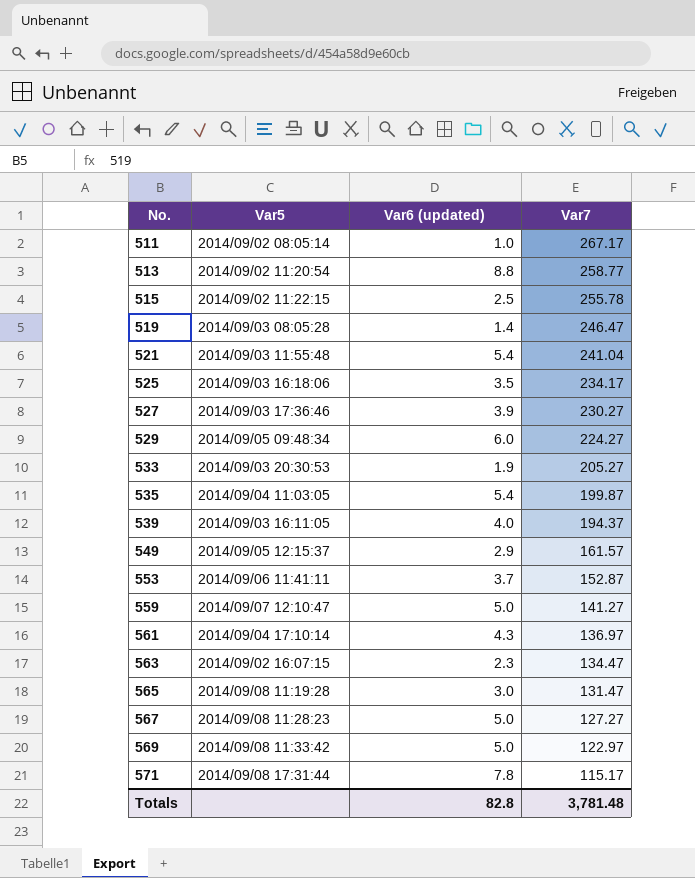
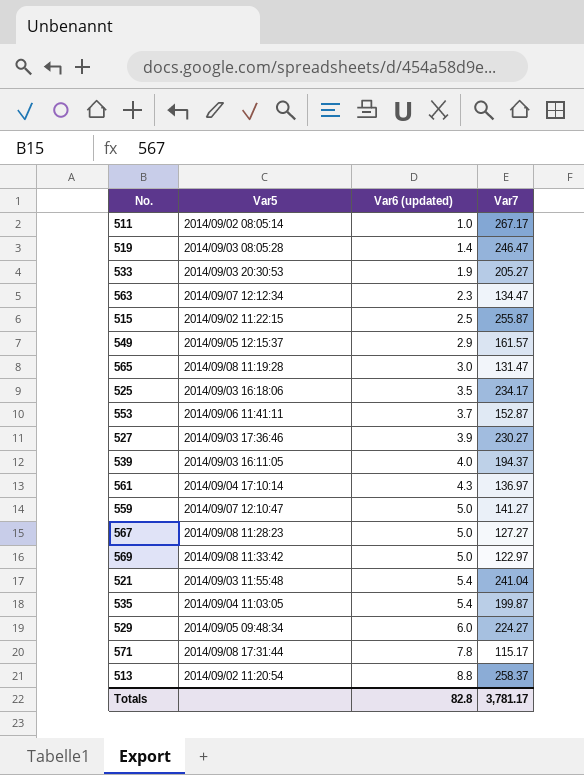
row order: No. ascending -> Var6 (updated) ascending
563 | Var5: 2014/09/02 16:07:15 -> 2014/09/07 12:12:34
515 | Var7: 255.78 -> 255.87
513 | Var7: 258.77 -> 258.37
Totals | Var7: 3,781.48 -> 3,781.17

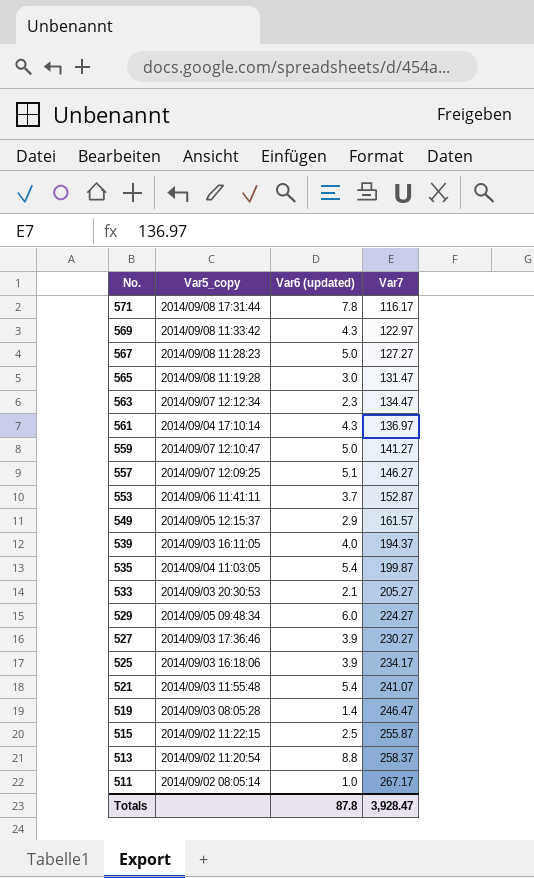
row order: Var6 (updated) ascending -> No. descending
column name: Var5 -> Var5_copy
571 | Var7: 115.17 -> 116.17
569 | Var6 (updated): 5.0 -> 4.3
row 557: none -> 2014/09/07 12:09:25 | 5.1 | 146.27
533 | Var6 (updated): 1.9 -> 2.1
525 | Var6 (updated): 3.5 -> 3.9
521 | Var7: 241.04 -> 241.07
Totals | Var6 (updated): 82.8 -> 87.8
Totals | Var7: 3,781.17 -> 3,928.47

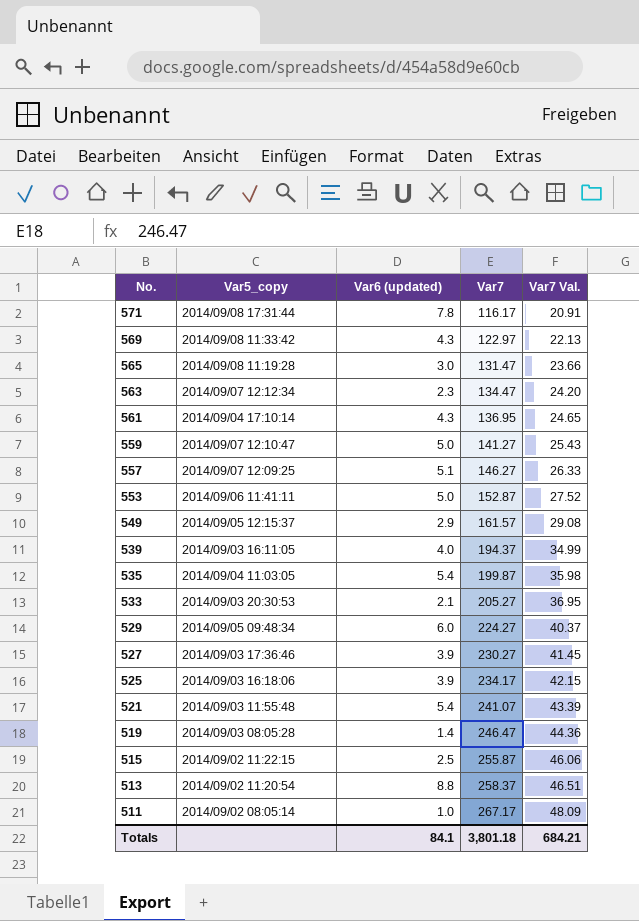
column Var7 Val. | formula: none -> [Var7] * 0.18
row 567: 2014/09/08 11:28:23 | 5.0 | 127.27 -> none
561 | Var7: 136.97 -> 136.95
553 | Var6 (updated): 3.7 -> 5.0
Totals | Var6 (updated): 87.8 -> 84.1
Totals | Var7: 3,928.47 -> 3,801.18

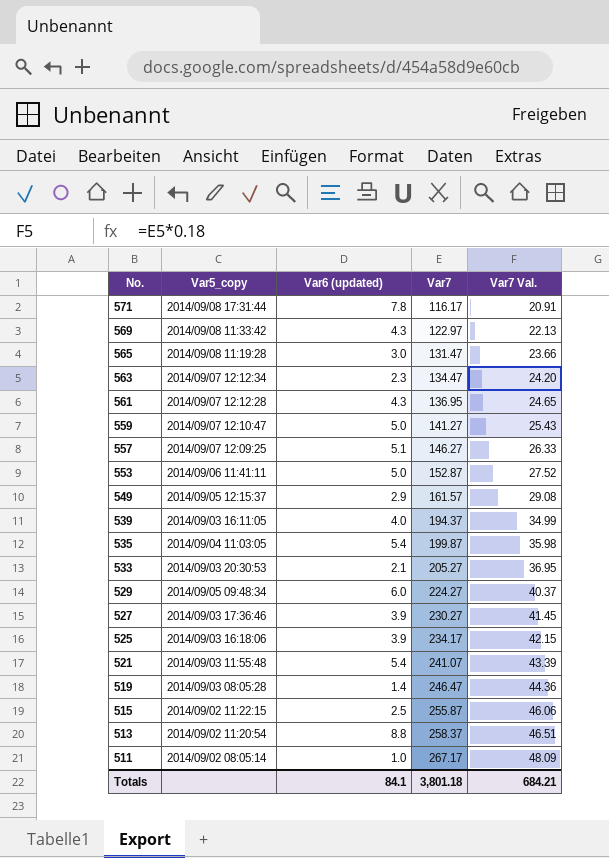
561 | Var5_copy: 2014/09/04 17:10:14 -> 2014/09/07 12:12:28

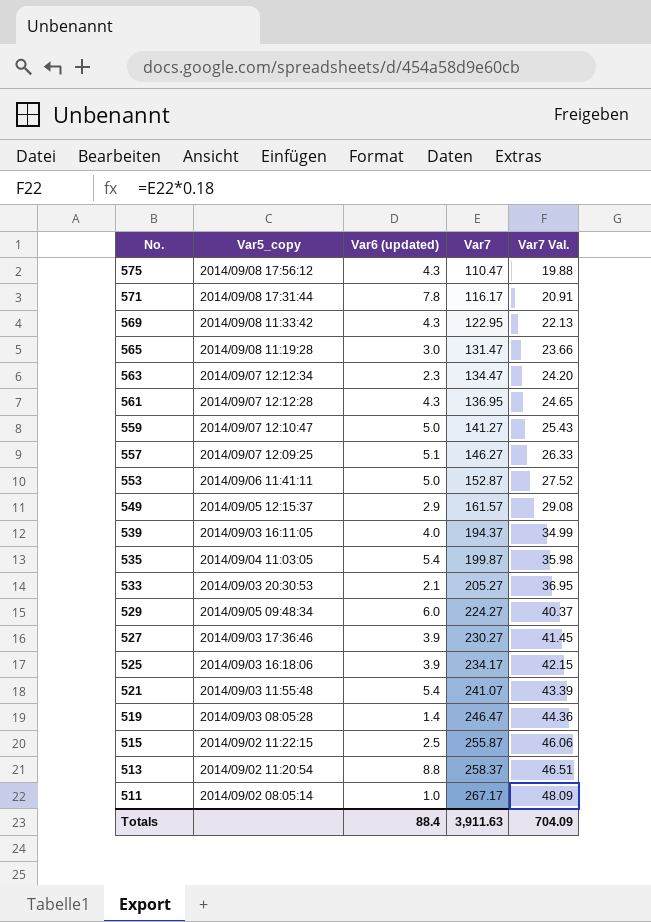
row 575: none -> 2014/09/08 17:56:12 | 4.3 | 110.47 | 19.88
569 | Var7: 122.97 -> 122.95
Totals | Var6 (updated): 84.1 -> 88.4
Totals | Var7: 3,801.18 -> 3,911.63
Totals | Var7 Val.: 684.21 -> 704.09

